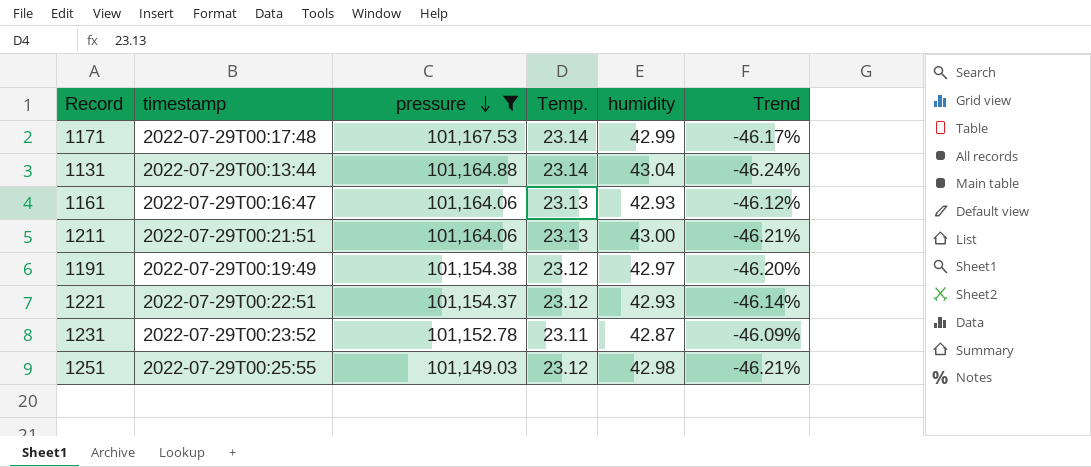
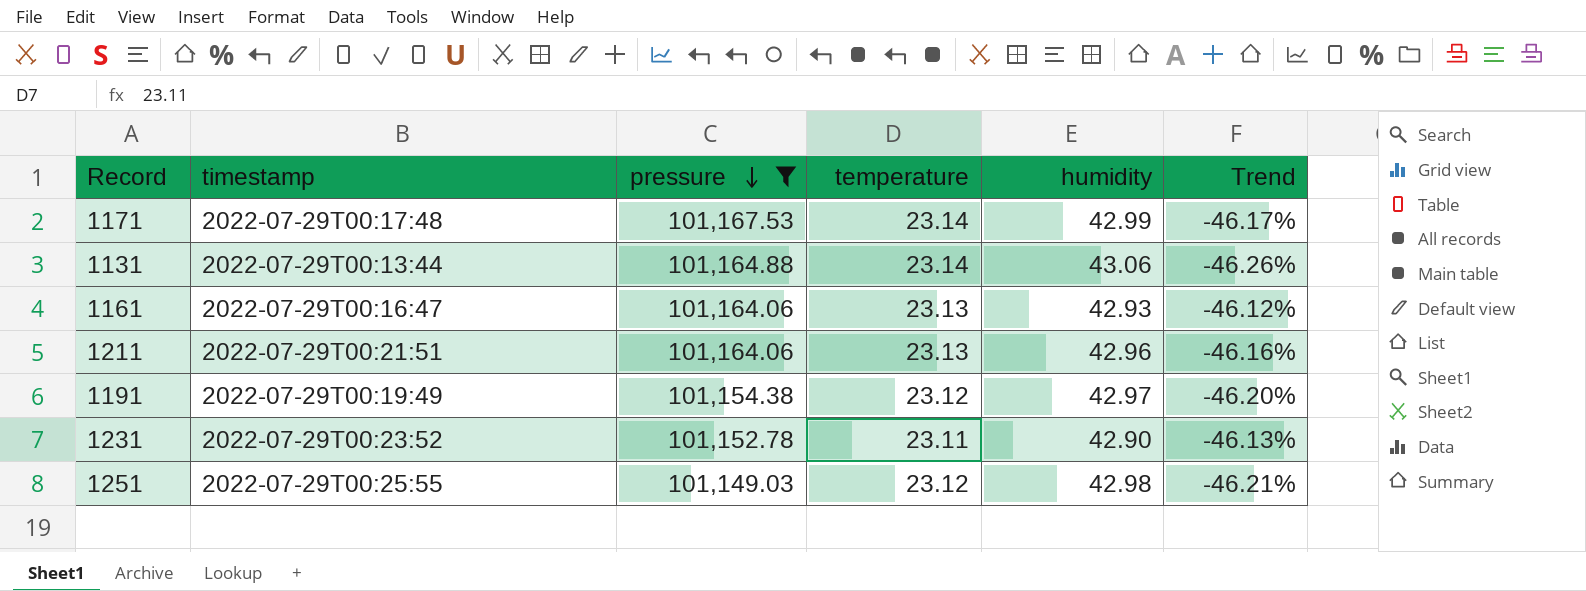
column name: Temp. -> temperature
row 1221: 2022-07-29T00:22:51 | 101,154.37 | 23.12 | 42.93 | -46.14% -> none
1131 | humidity: 43.04 -> 43.06
1131 | Trend: -46.24% -> -46.26%
1211 | humidity: 43.00 -> 42.96
1211 | Trend: -46.21% -> -46.16%
1231 | humidity: 42.87 -> 42.90
1231 | Trend: -46.09% -> -46.13%

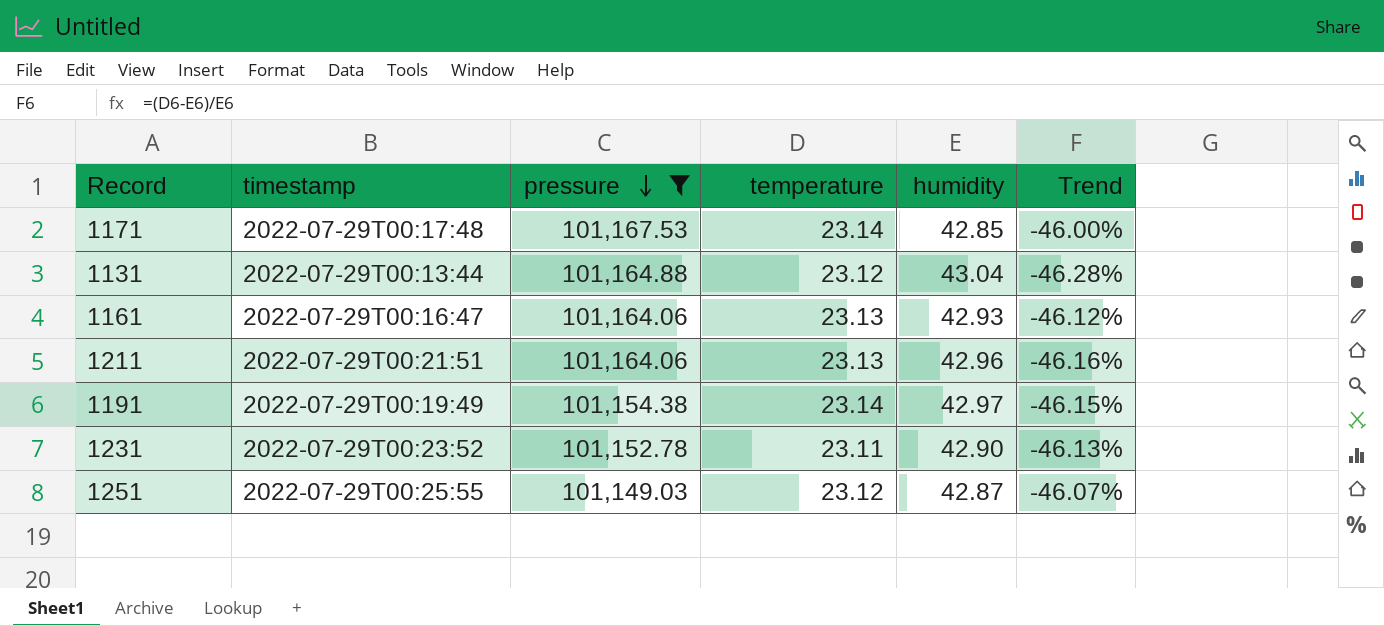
1171 | humidity: 42.99 -> 42.85
1171 | Trend: -46.17% -> -46.00%
1131 | temperature: 23.14 -> 23.12
1131 | humidity: 43.06 -> 43.04
1131 | Trend: -46.26% -> -46.28%
1191 | temperature: 23.12 -> 23.14
1191 | Trend: -46.20% -> -46.15%
1251 | humidity: 42.98 -> 42.87
1251 | Trend: -46.21% -> -46.07%

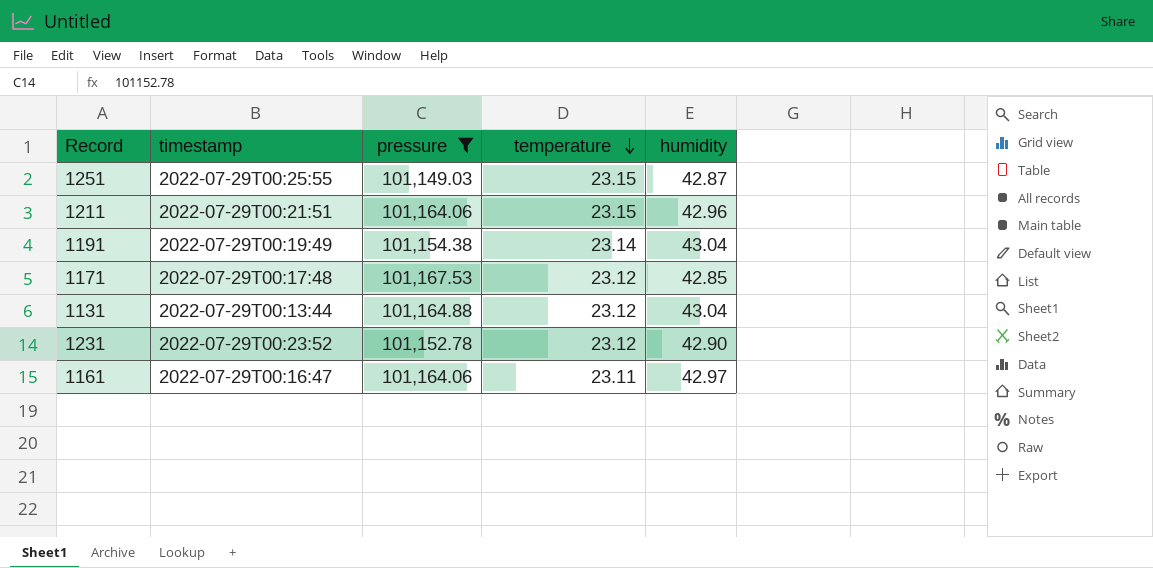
row order: pressure descending -> temperature descending
column Trend | formula: ([temperature] - [humidity]) / [humidity] -> none
1251 | temperature: 23.12 -> 23.15
1211 | temperature: 23.13 -> 23.15
1191 | humidity: 42.97 -> 43.04
1171 | temperature: 23.14 -> 23.12
1231 | temperature: 23.11 -> 23.12
1161 | temperature: 23.13 -> 23.11
1161 | humidity: 42.93 -> 42.97

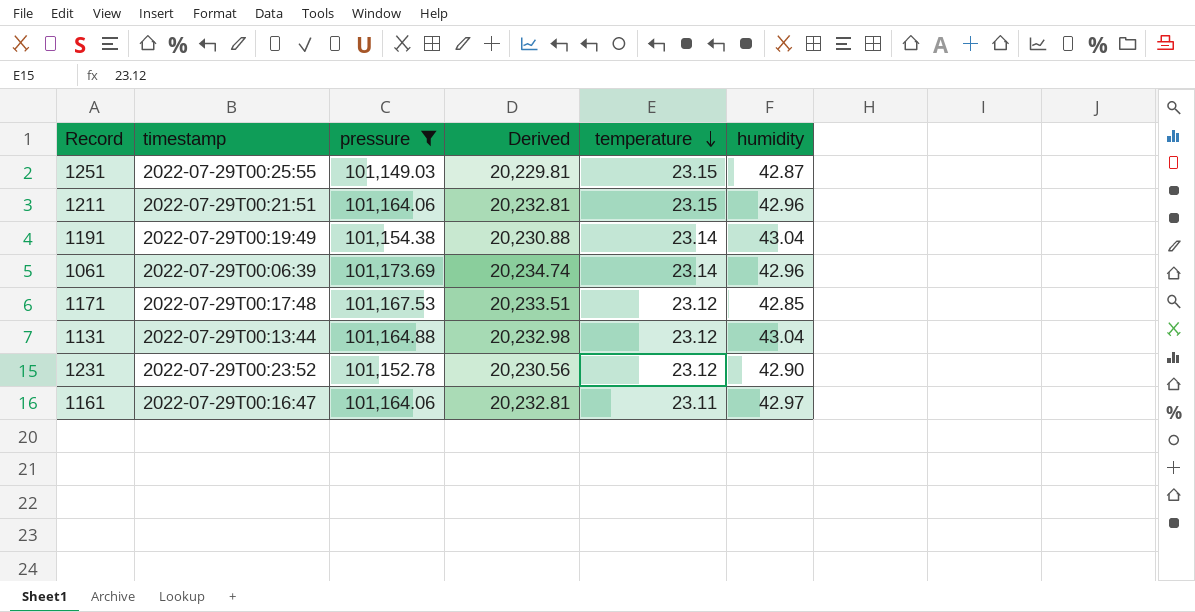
column Derived | formula: none -> [pressure] * 0.2
row 1061: none -> 2022-07-29T00:06:39 | 101,173.69 | 20,234.74 | 23.14 | 42.96

